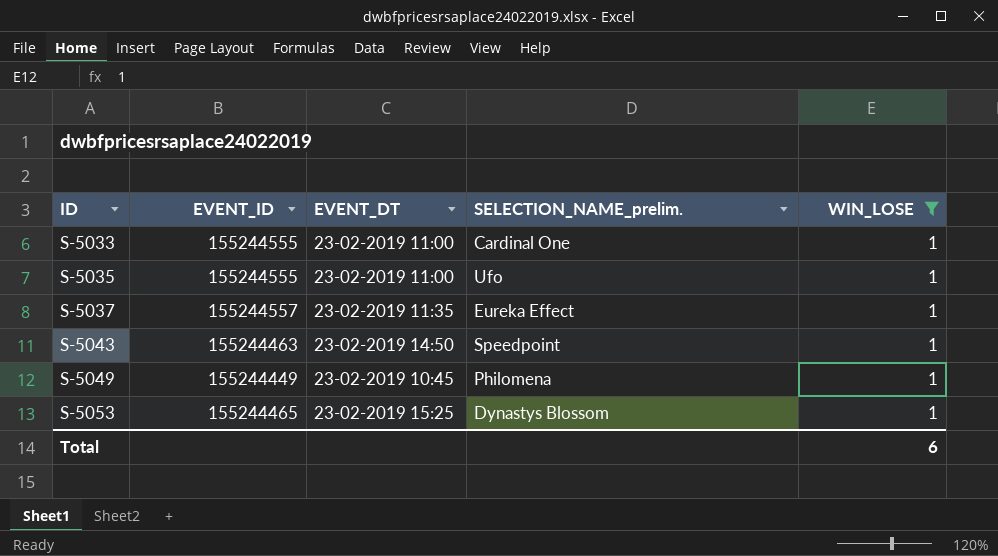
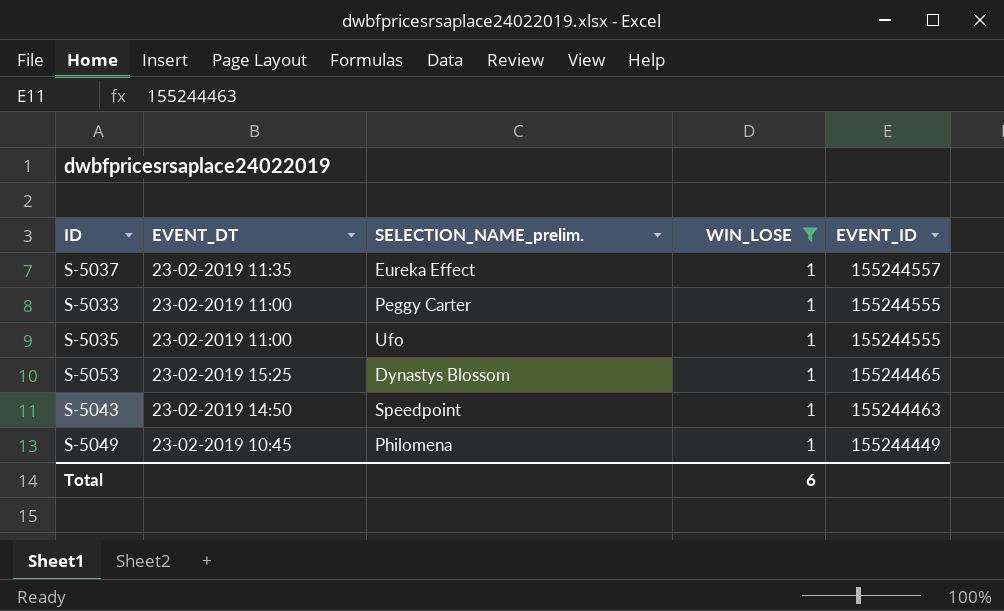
row order: ID ascending -> EVENT_ID descending
column EVENT_ID | position: 2 -> 5
S-5033 | SELECTION_NAME_prelim.: Cardinal One -> Peggy Carter

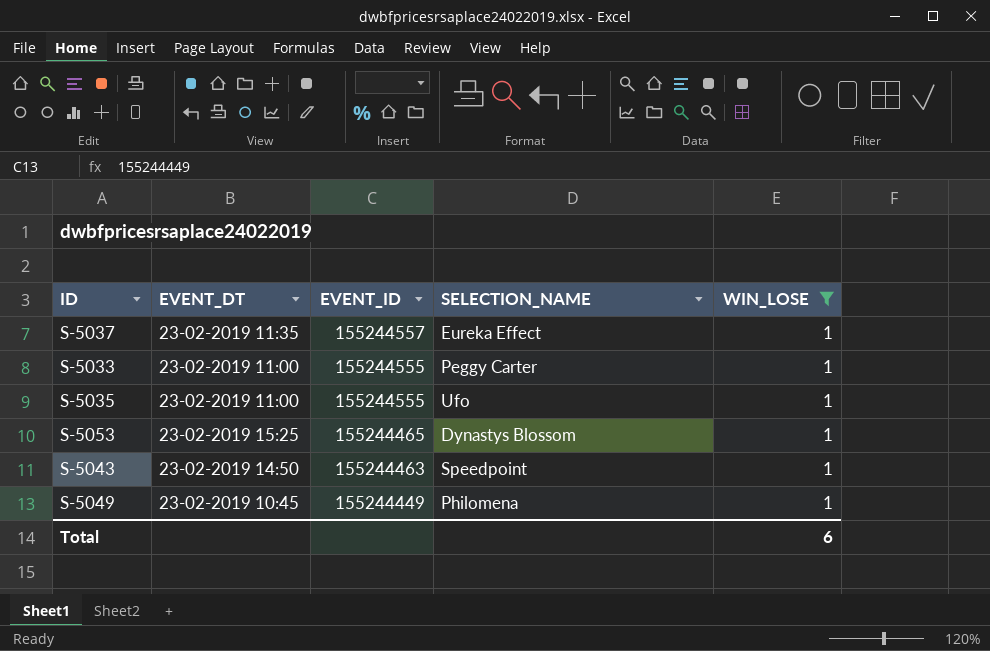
column EVENT_ID | position: 5 -> 3
column name: SELECTION_NAME_prelim. -> SELECTION_NAME

